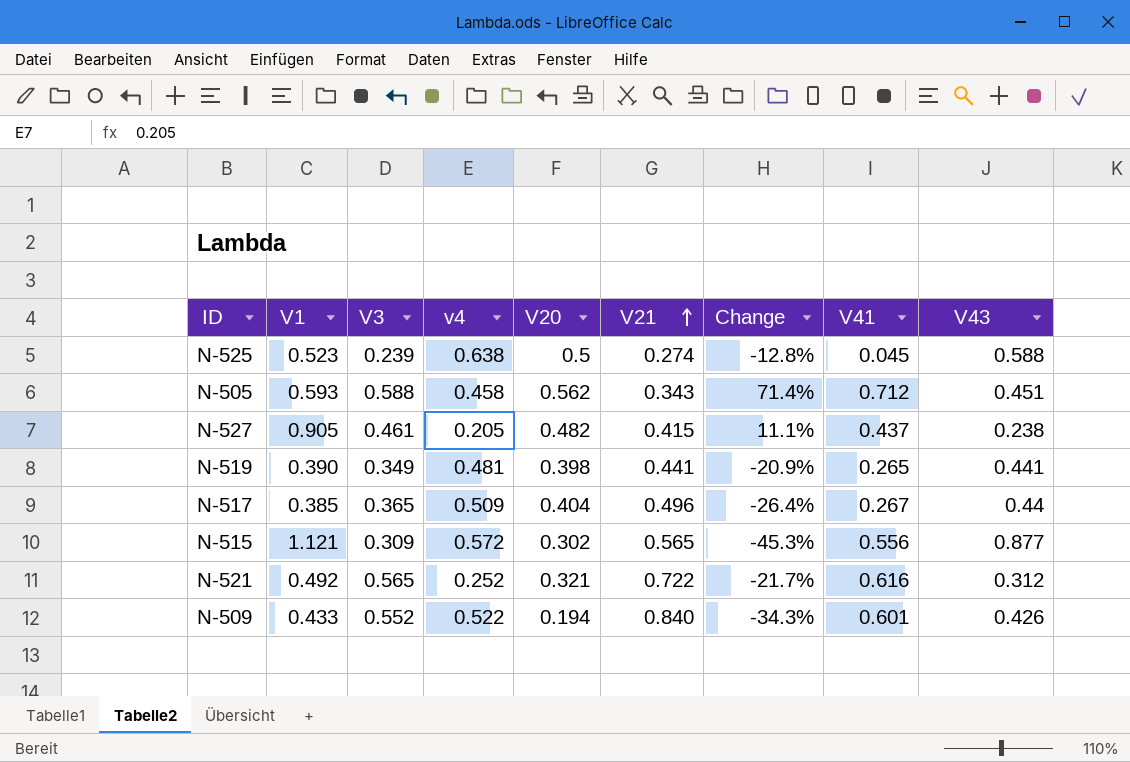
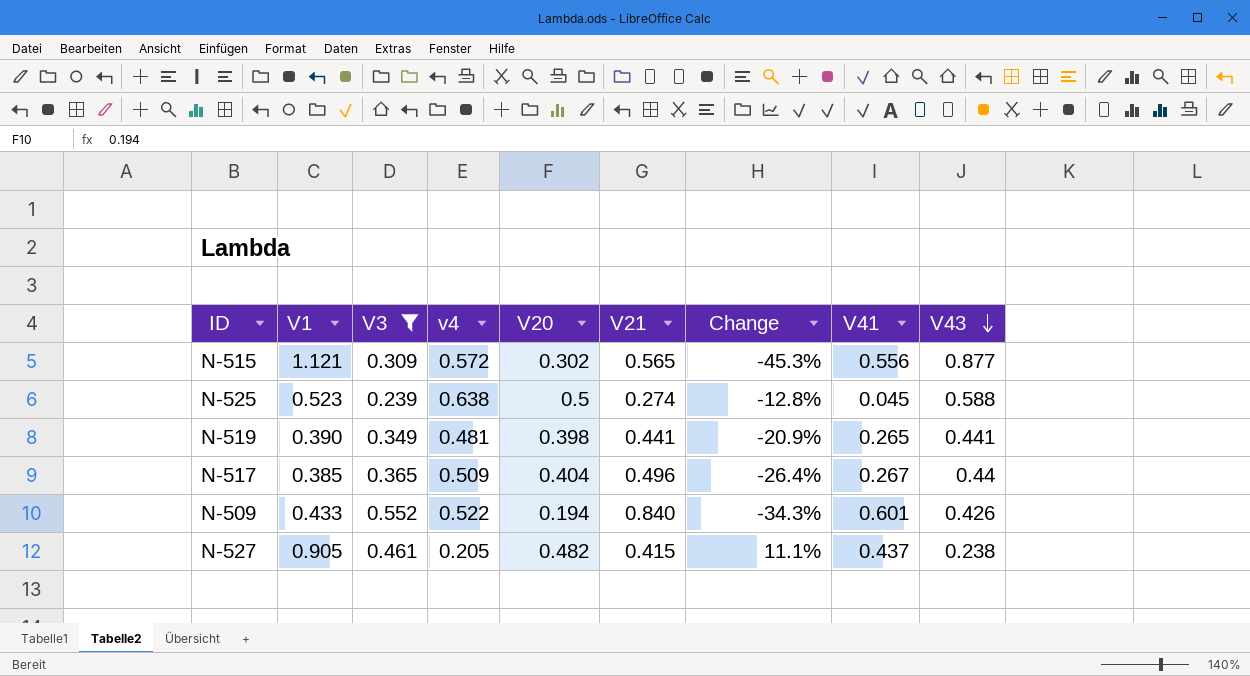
filter: none -> V3 <= 0.552
row order: V21 ascending -> V43 descending

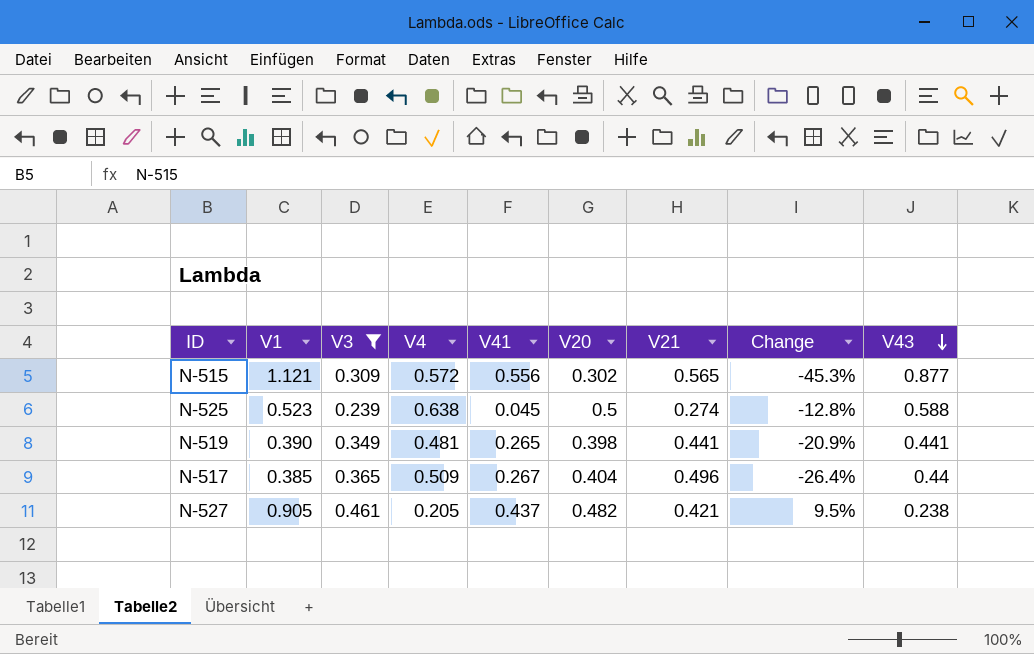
column name: v4 -> V4
column V41 | position: 8 -> 5
row N-509: 0.433 | 0.552 | 0.522 | 0.194 | 0.840 | -34.3% | 0.601 | 0.426 -> none
N-527 | V21: 0.415 -> 0.421
N-527 | Change: 11.1% -> 9.5%

